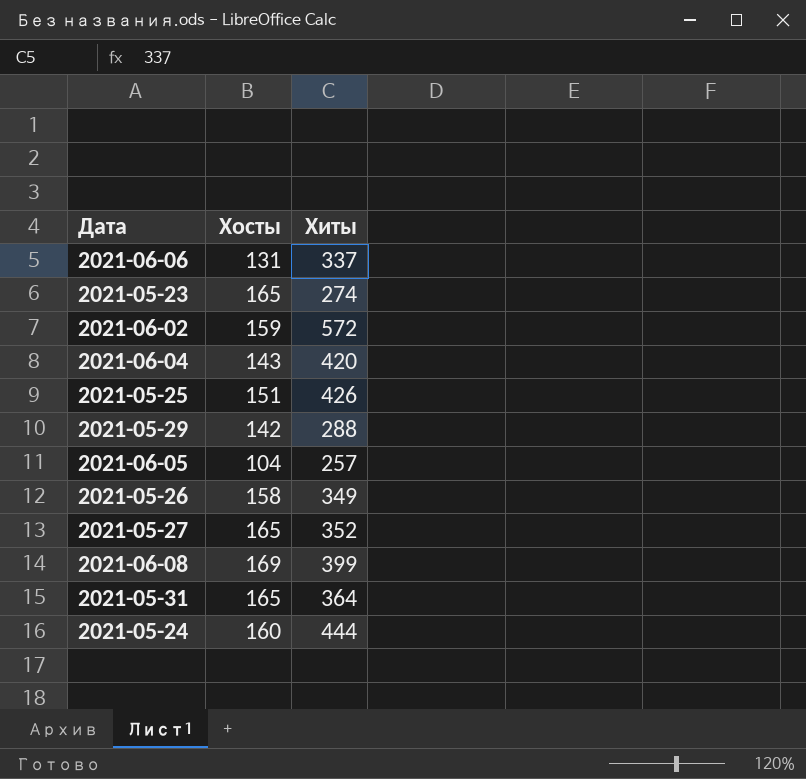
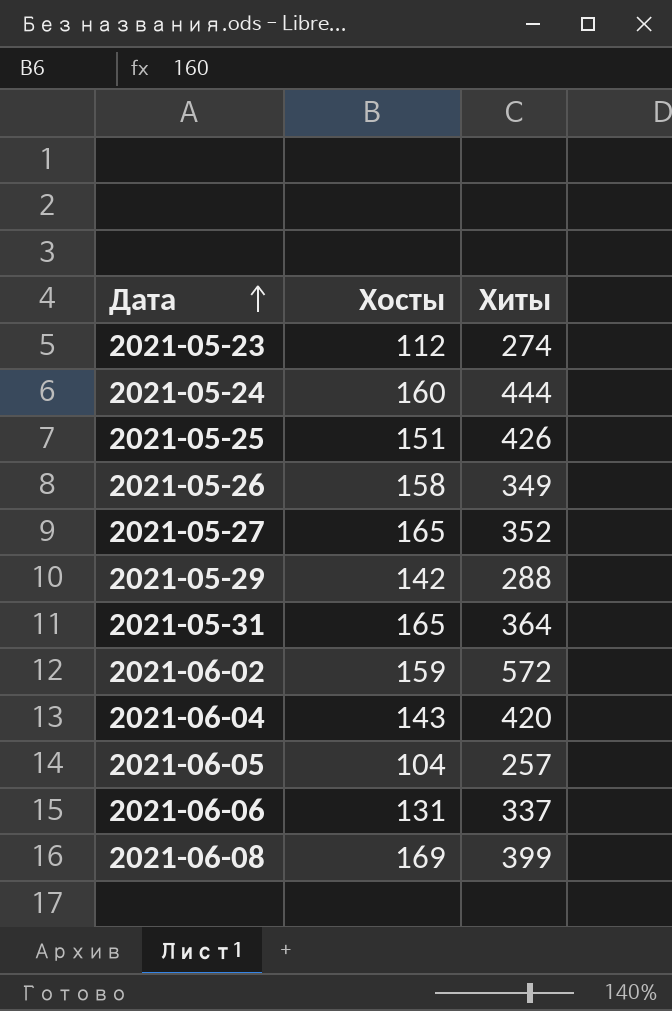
row order: none -> Дата ascending
2021-05-23 | Хосты: 165 -> 112

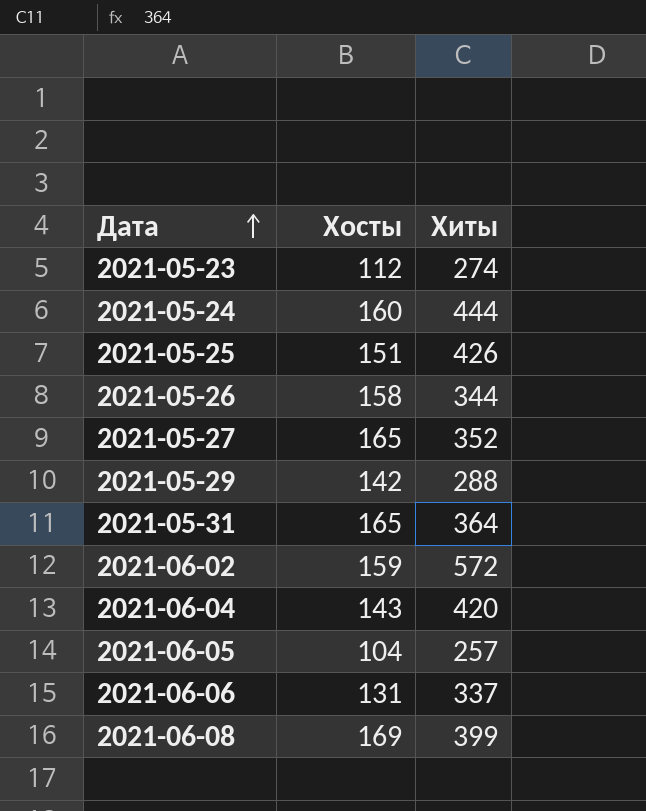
2021-05-26 | Хиты: 349 -> 344

